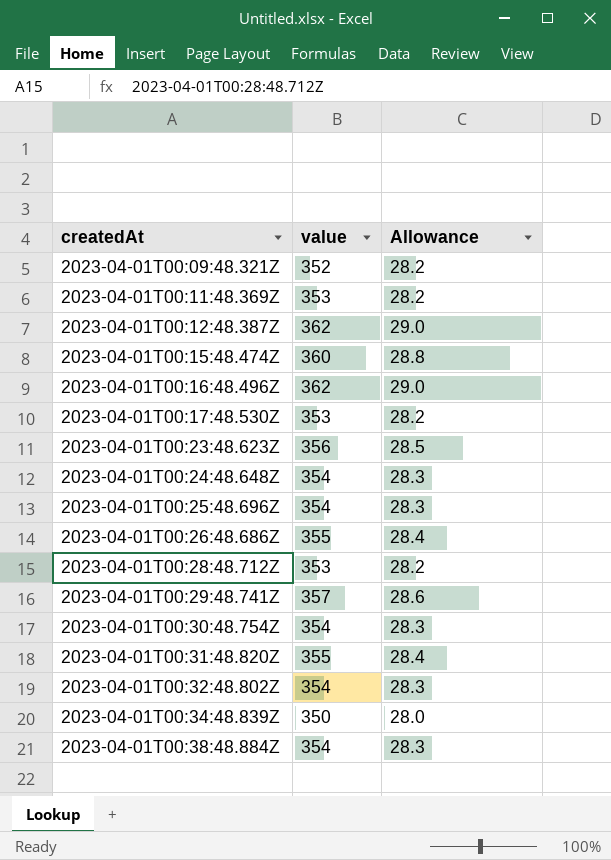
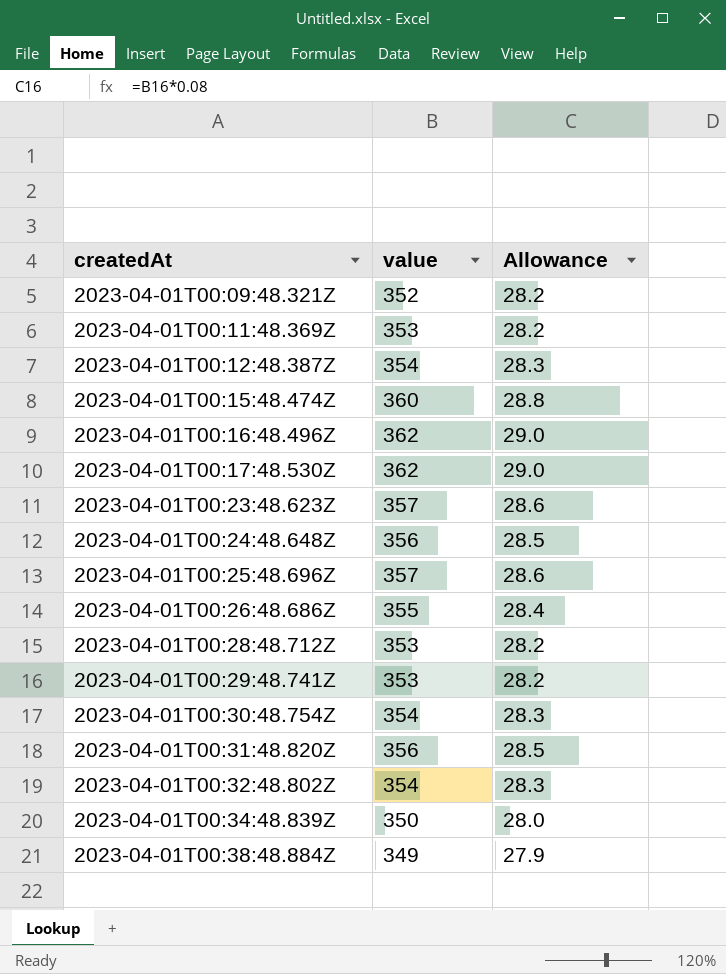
2023-04-01T00:12:48.387Z | value: 362 -> 354
2023-04-01T00:12:48.387Z | Allowance: 29.0 -> 28.3
2023-04-01T00:17:48.530Z | value: 353 -> 362
2023-04-01T00:17:48.530Z | Allowance: 28.2 -> 29.0
2023-04-01T00:23:48.623Z | value: 356 -> 357
2023-04-01T00:23:48.623Z | Allowance: 28.5 -> 28.6
2023-04-01T00:24:48.648Z | value: 354 -> 356
2023-04-01T00:24:48.648Z | Allowance: 28.3 -> 28.5
2023-04-01T00:25:48.696Z | value: 354 -> 357
2023-04-01T00:25:48.696Z | Allowance: 28.3 -> 28.6
2023-04-01T00:29:48.741Z | value: 357 -> 353
2023-04-01T00:29:48.741Z | Allowance: 28.6 -> 28.2
2023-04-01T00:31:48.820Z | value: 355 -> 356
2023-04-01T00:31:48.820Z | Allowance: 28.4 -> 28.5
2023-04-01T00:38:48.884Z | value: 354 -> 349
2023-04-01T00:38:48.884Z | Allowance: 28.3 -> 27.9

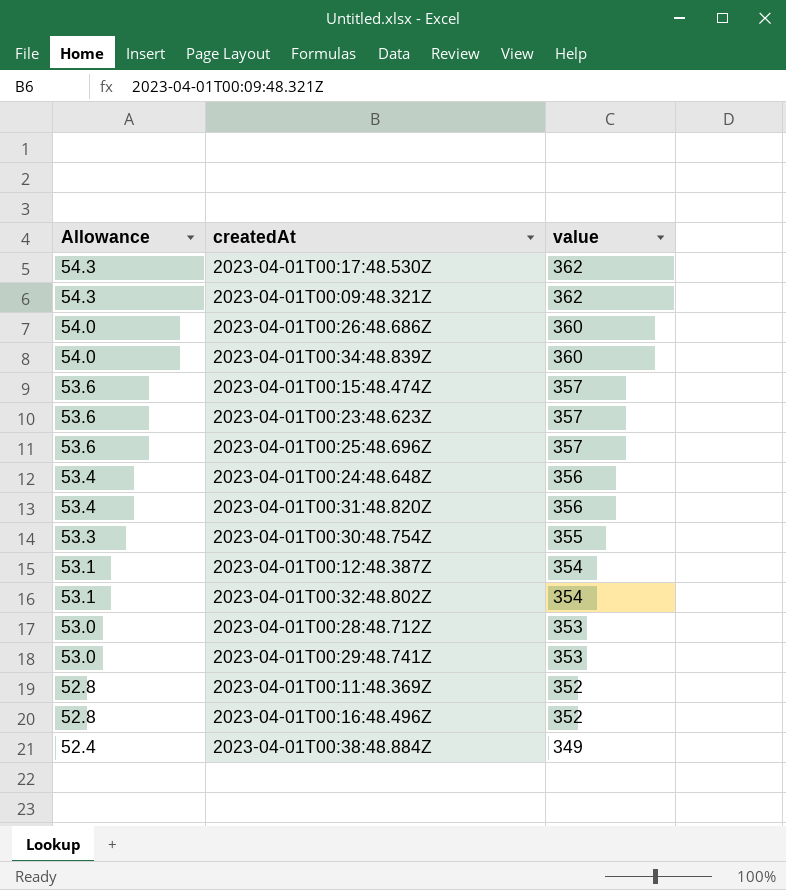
row order: createdAt ascending -> Allowance descending
column Allowance | formula: [value] * 0.08 -> [value] * 0.15
column Allowance | position: 3 -> 1
2023-04-01T00:09:48.321Z | value: 352 -> 362
2023-04-01T00:26:48.686Z | value: 355 -> 360
2023-04-01T00:34:48.839Z | value: 350 -> 360
2023-04-01T00:15:48.474Z | value: 360 -> 357
2023-04-01T00:30:48.754Z | value: 354 -> 355
2023-04-01T00:11:48.369Z | value: 353 -> 352
2023-04-01T00:16:48.496Z | value: 362 -> 352

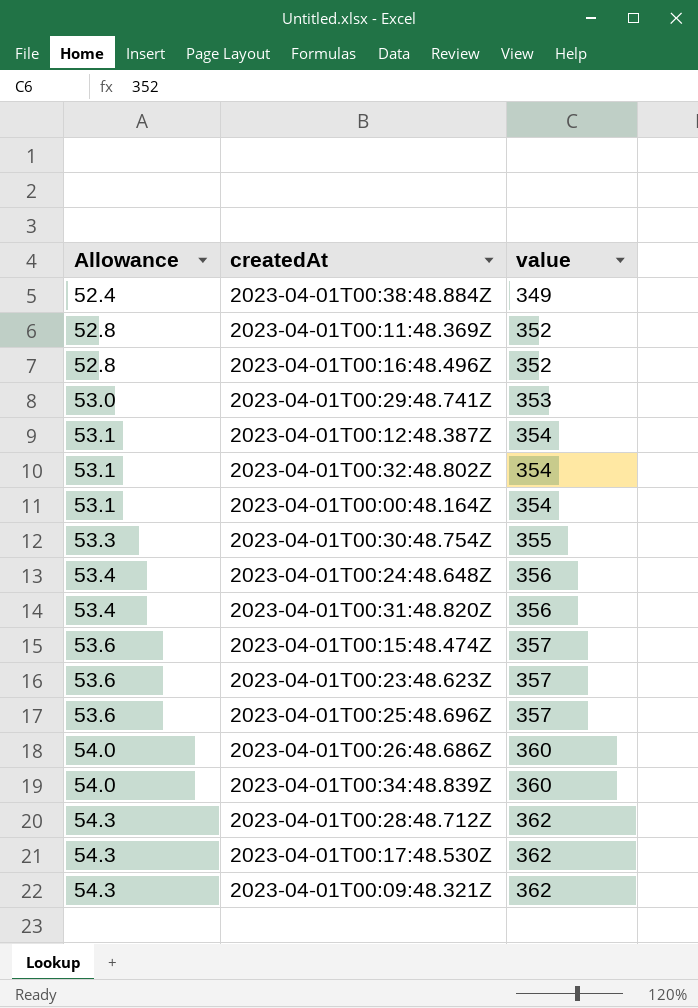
row order: Allowance descending -> Allowance ascending
row 2023-04-01T00:00:48.164Z: none -> 53.1 | 354
2023-04-01T00:28:48.712Z | Allowance: 53.0 -> 54.3
2023-04-01T00:28:48.712Z | value: 353 -> 362

